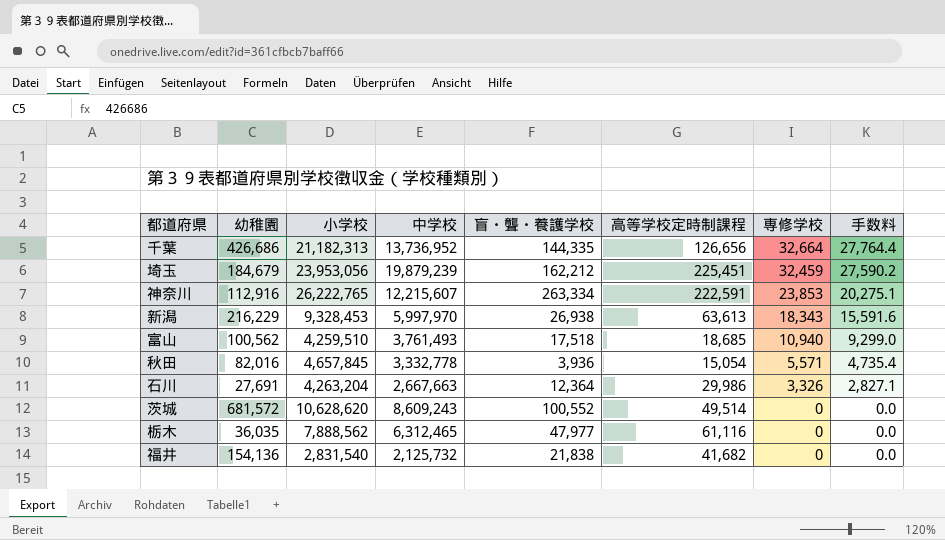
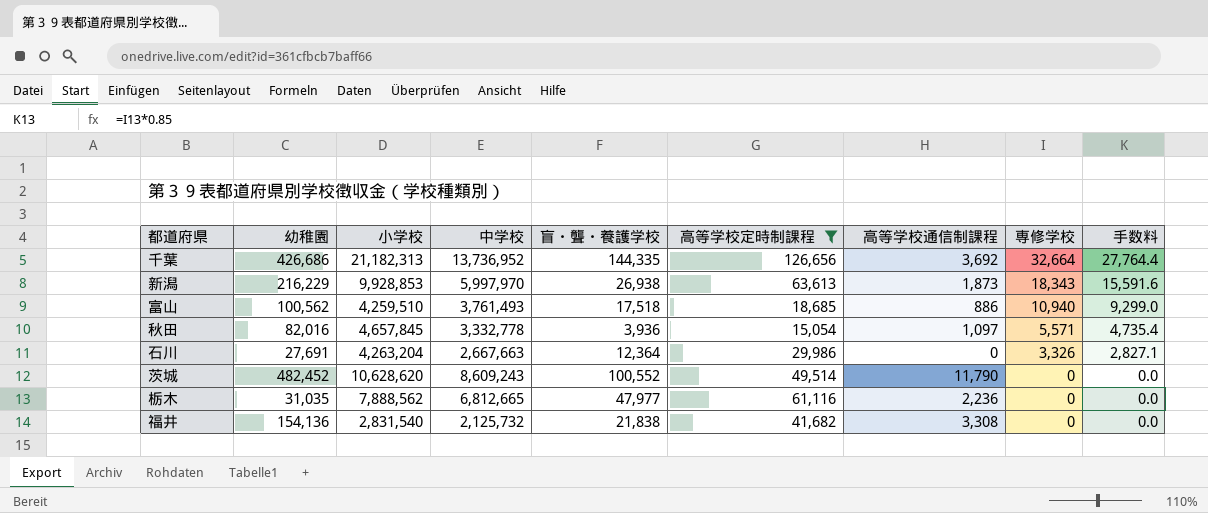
filter: none -> 高等学校定時制課程 <= 126,656
column 高等学校通信制課程 | position: none -> 7
新潟 | 小学校: 9,328,453 -> 9,928,853
茨城 | 幼稚園: 681,572 -> 482,452
栃木 | 幼稚園: 36,035 -> 31,035
栃木 | 中学校: 6,312,465 -> 6,812,665

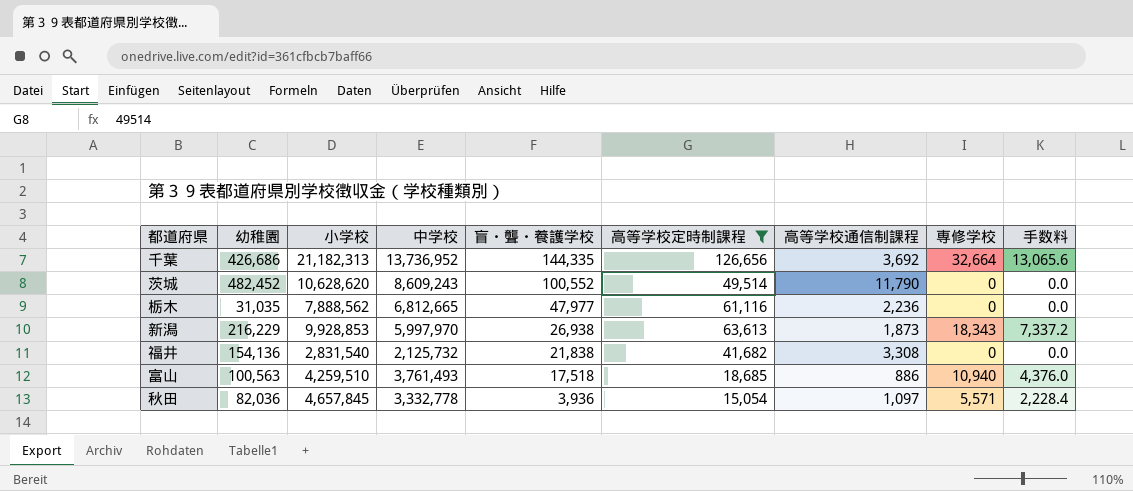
row order: 専修学校 descending -> 盲・聾・養護学校 descending
column 手数料 | formula: [専修学校] * 0.85 -> [専修学校] * 0.4
row 石川: 27,691 | 4,263,204 | 2,667,663 | 12,364 | 29,986 | 0 | 3,326 | 2,827.1 -> none
富山 | 幼稚園: 100,562 -> 100,563
秋田 | 幼稚園: 82,016 -> 82,036

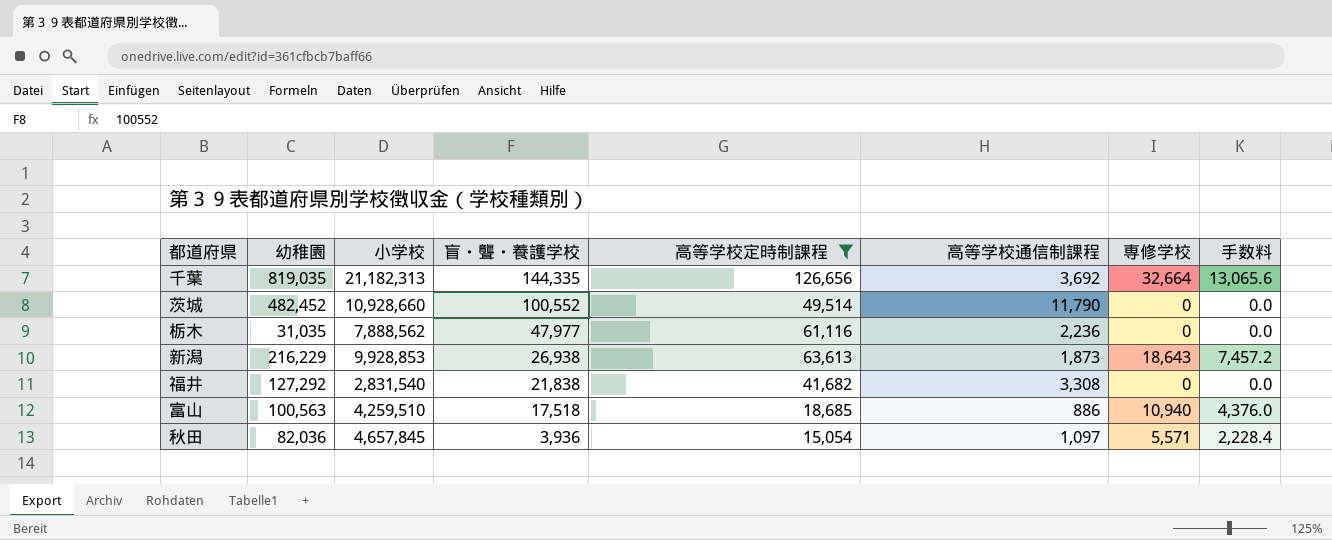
column 中学校 | position: 4 -> none
千葉 | 幼稚園: 426,686 -> 819,035
茨城 | 小学校: 10,628,620 -> 10,928,660
新潟 | 専修学校: 18,343 -> 18,643
新潟 | 手数料: 7,337.2 -> 7,457.2
福井 | 幼稚園: 154,136 -> 127,292

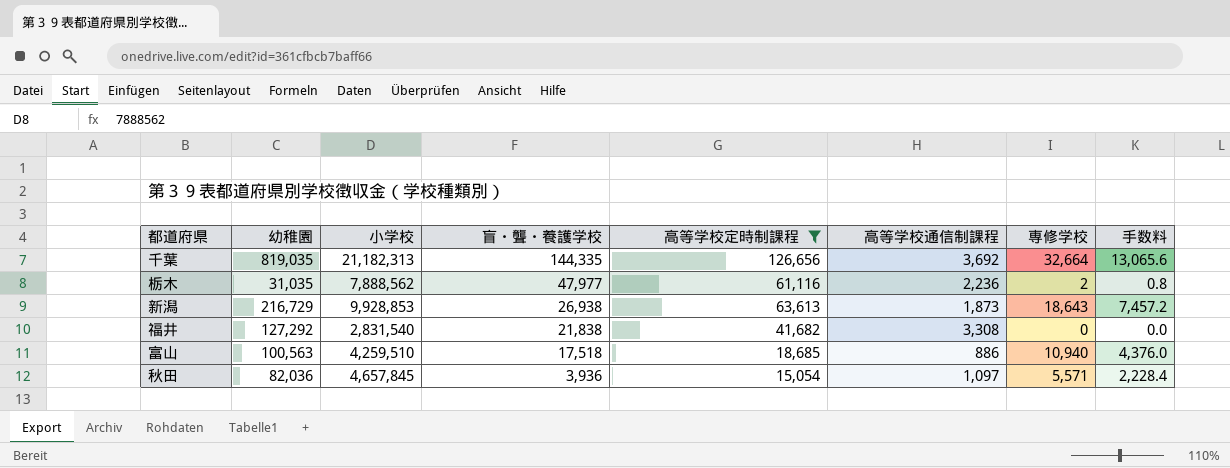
row 茨城: 482,452 | 10,928,660 | 100,552 | 49,514 | 11,790 | 0 | 0.0 -> none
栃木 | 専修学校: 0 -> 2
栃木 | 手数料: 0.0 -> 0.8
新潟 | 幼稚園: 216,229 -> 216,729

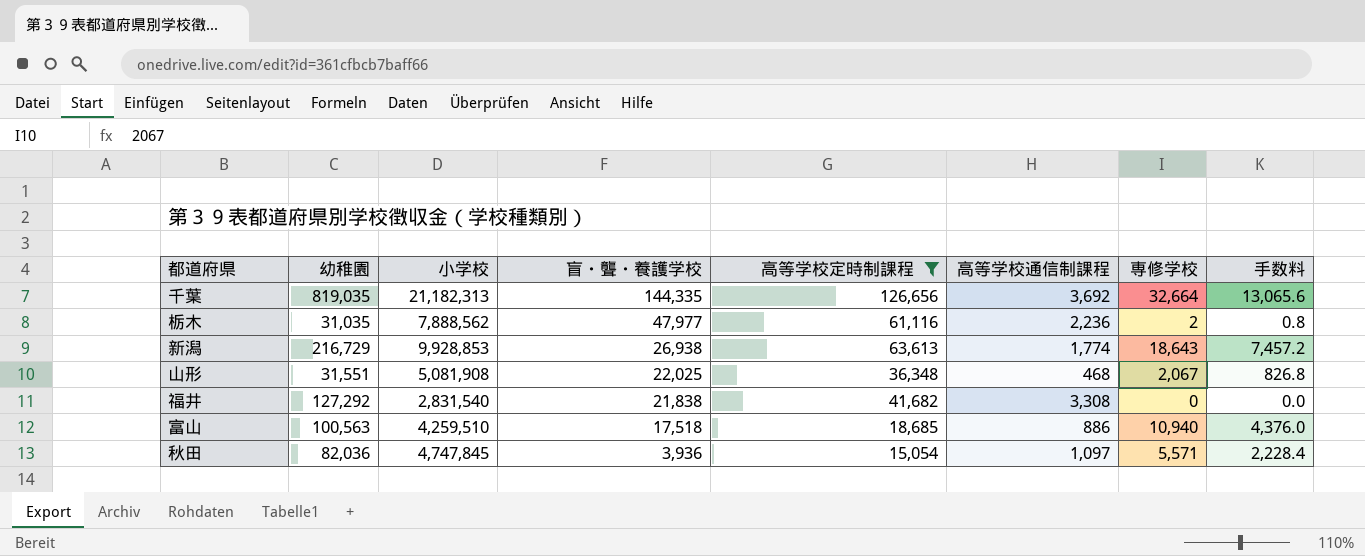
新潟 | 高等学校通信制課程: 1,873 -> 1,774
row 山形: none -> 31,551 | 5,081,908 | 22,025 | 36,348 | 468 | 2,067 | 826.8
秋田 | 小学校: 4,657,845 -> 4,747,845

